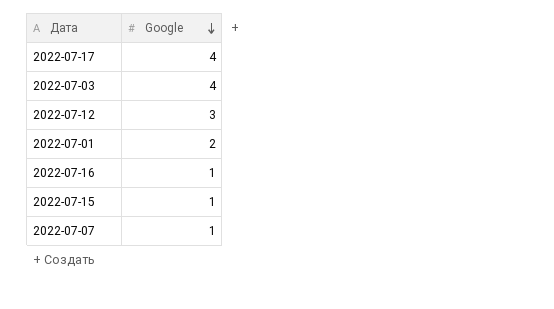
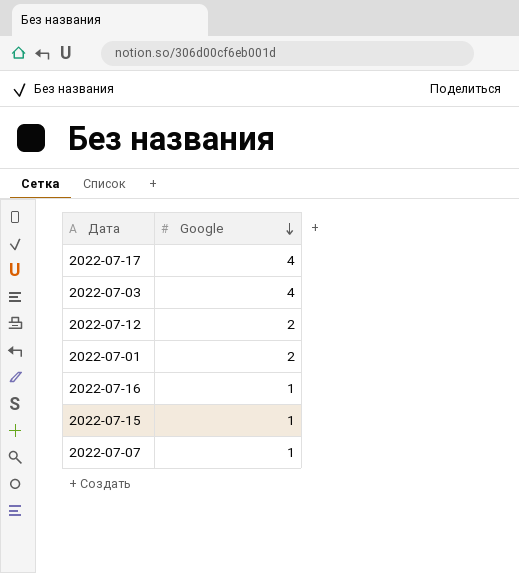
2022-07-12 | Google: 3 -> 2

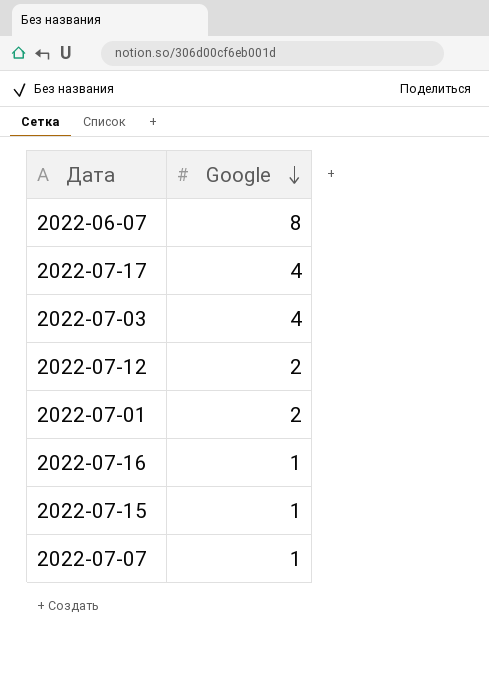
row 2022-06-07: none -> 8

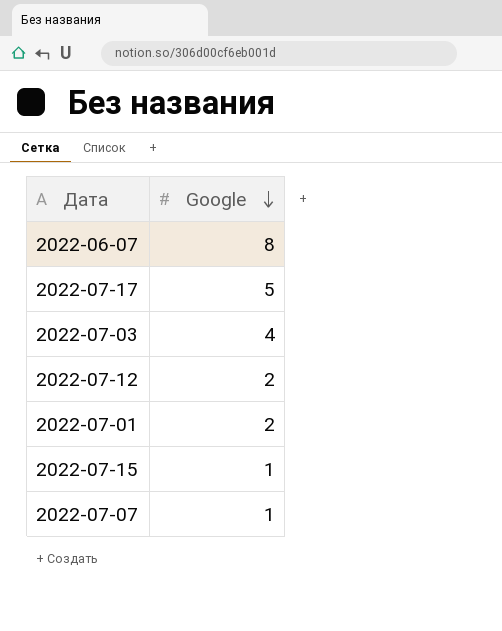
row 2022-07-16: 1 -> none
2022-07-17 | Google: 4 -> 5

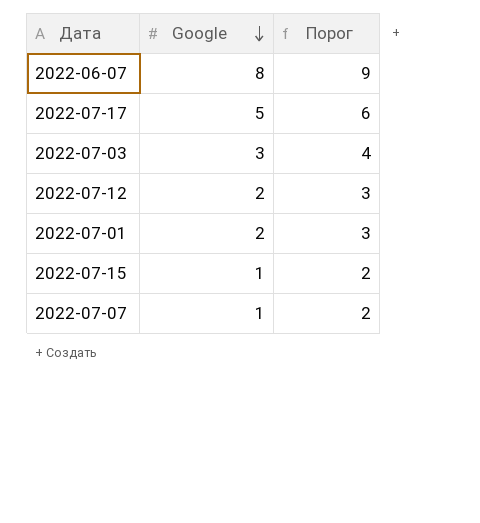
column Порог | formula: none -> [Google] + 1
2022-07-03 | Google: 4 -> 3

